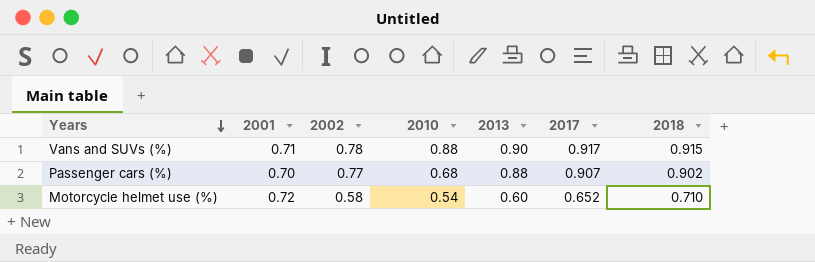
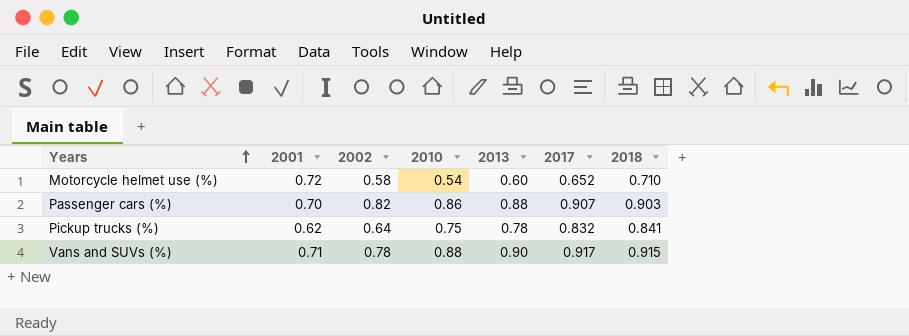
row order: Years descending -> Years ascending
Passenger cars (%) | 2002: 0.77 -> 0.82
Passenger cars (%) | 2010: 0.68 -> 0.86
Passenger cars (%) | 2018: 0.902 -> 0.903
row Pickup trucks (%): none -> 0.62 | 0.64 | 0.75 | 0.78 | 0.832 | 0.841

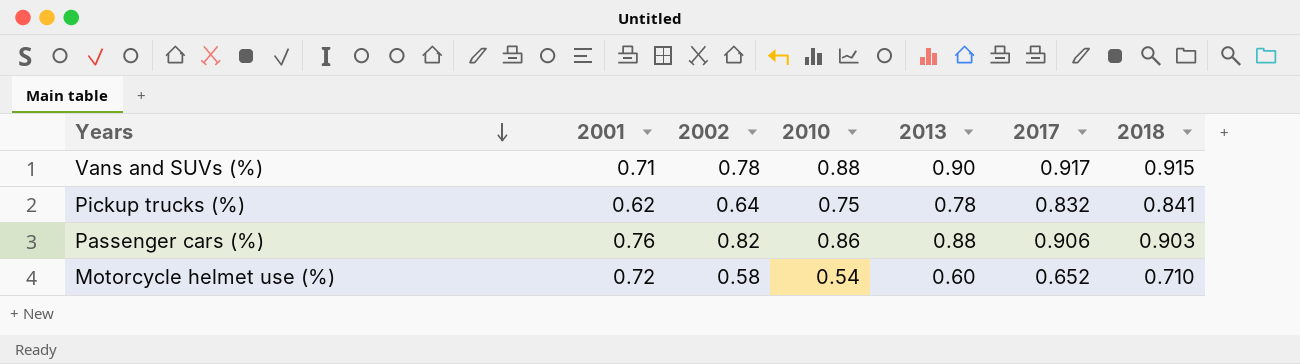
row order: Years ascending -> Years descending
Passenger cars (%) | 2001: 0.70 -> 0.76
Passenger cars (%) | 2017: 0.907 -> 0.906

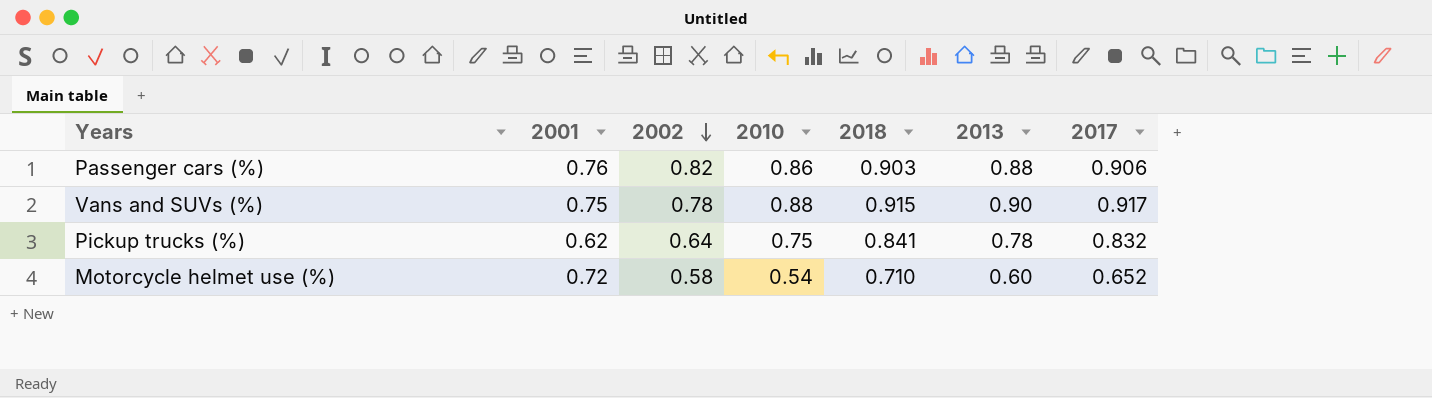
row order: Years descending -> 2002 descending
column 2018 | position: 7 -> 5
Vans and SUVs (%) | 2001: 0.71 -> 0.75

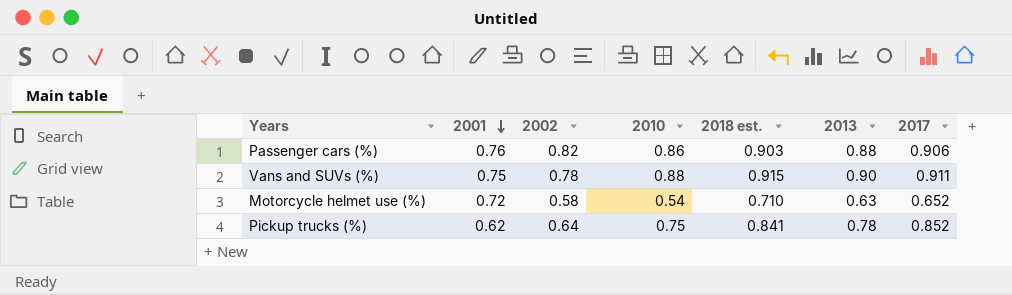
row order: 2002 descending -> 2001 descending
column name: 2018 -> 2018 est.
Vans and SUVs (%) | 2017: 0.917 -> 0.911
Motorcycle helmet use (%) | 2013: 0.60 -> 0.63
Pickup trucks (%) | 2017: 0.832 -> 0.852

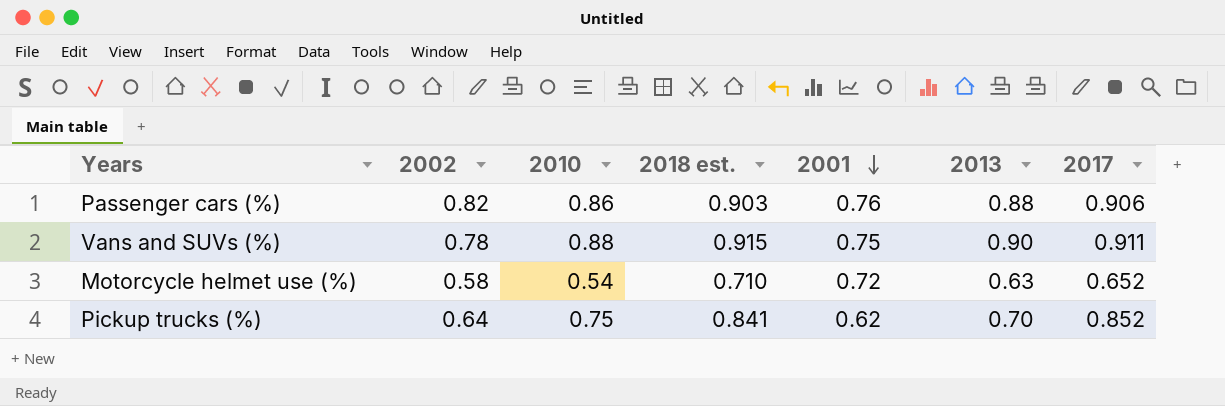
column 2001 | position: 2 -> 5
Pickup trucks (%) | 2013: 0.78 -> 0.70

